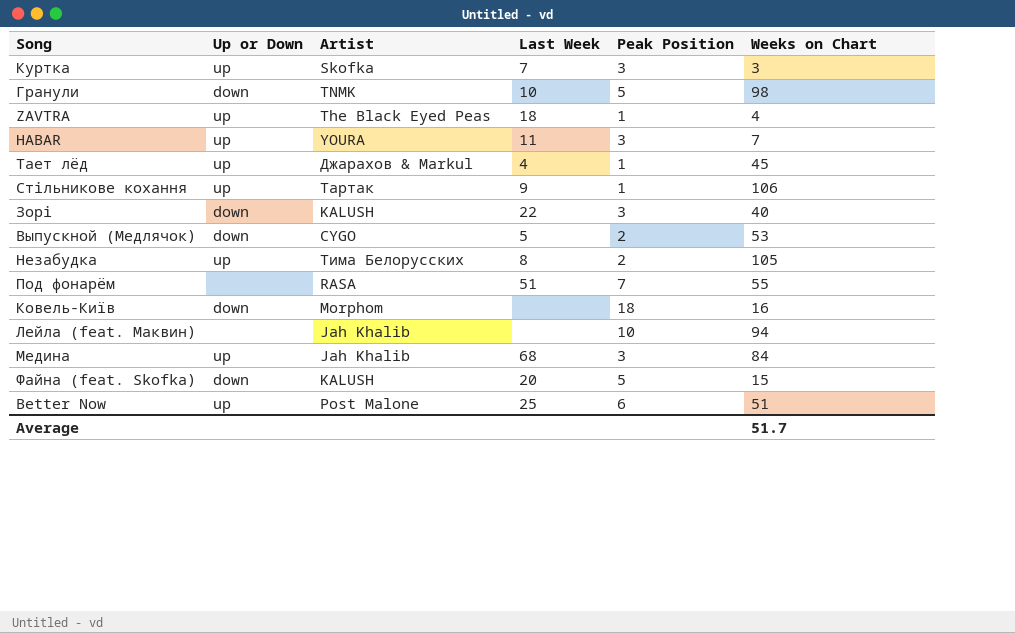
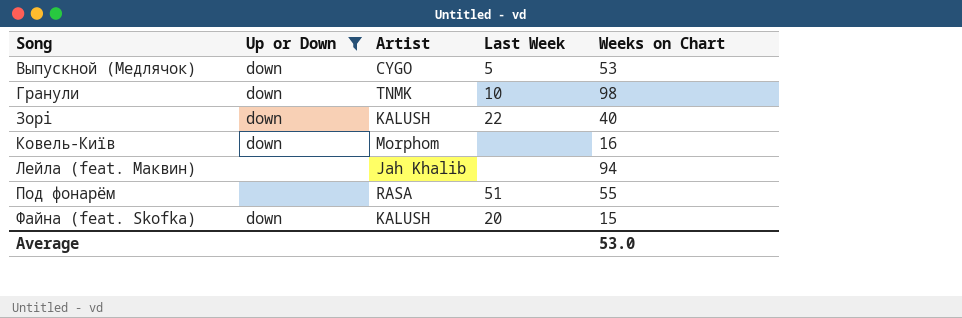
filter: none -> Up or Down != up
row order: none -> Song ascending
column Peak Position | position: 5 -> none
Average | Weeks on Chart: 51.7 -> 53.0

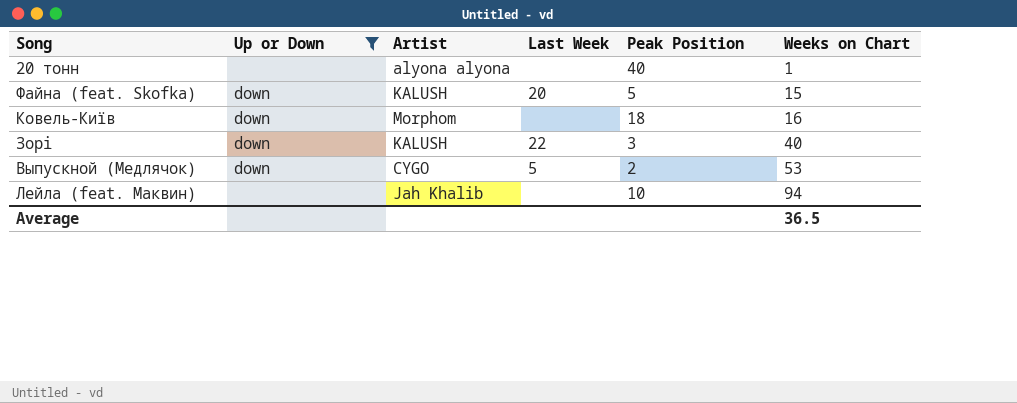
row order: Song ascending -> Weeks on Chart ascending
column Peak Position | position: none -> 5
row Гранули: down | TNMK | 10 | 98 -> none
row Под фонарём: none | RASA | 51 | 55 -> none
row 20 тонн: none -> none | alyona alyona | none | 40 | 1
Average | Weeks on Chart: 53.0 -> 36.5

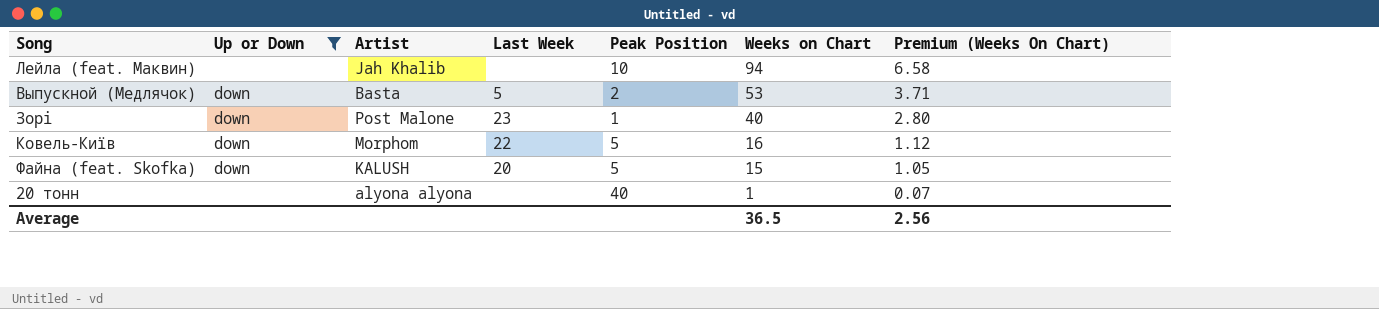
row order: Weeks on Chart ascending -> Weeks on Chart descending
column Premium (Weeks On Chart) | formula: none -> [Weeks on Chart] * 0.07
Выпускной (Медлячок) | Artist: CYGO -> Basta
Зорi | Artist: KALUSH -> Post Malone
Зорi | Last Week: 22 -> 23
Зорi | Peak Position: 3 -> 1
Ковель-Київ | Last Week: none -> 22
Ковель-Київ | Peak Position: 18 -> 5

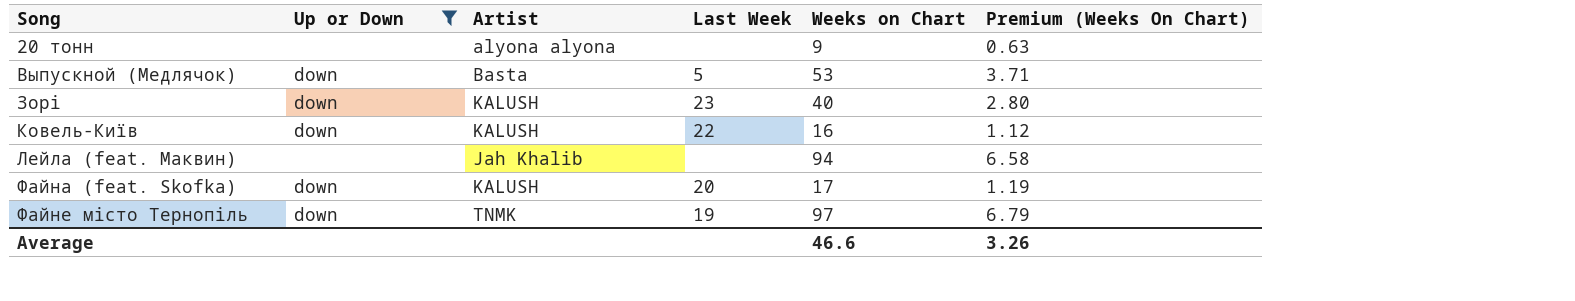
row order: Weeks on Chart descending -> Song ascending
column Peak Position | position: 5 -> none
20 тонн | Weeks on Chart: 1 -> 9
20 тонн | Premium (Weeks On Chart): 0.07 -> 0.63
Зорi | Artist: Post Malone -> KALUSH
Ковель-Київ | Artist: Morphom -> KALUSH
Файна (feat. Skofka) | Weeks on Chart: 15 -> 17
Файна (feat. Skofka) | Premium (Weeks On Chart): 1.05 -> 1.19
row Файне місто Тернопіль: none -> down | TNMK | 19 | 97 | 6.79
Average | Weeks on Chart: 36.5 -> 46.6
Average | Premium (Weeks On Chart): 2.56 -> 3.26

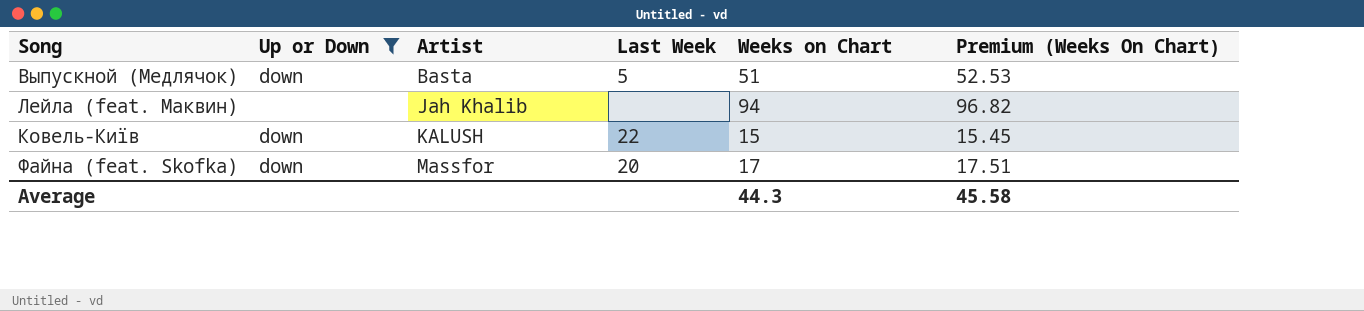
row order: Song ascending -> Artist ascending
column Premium (Weeks On Chart) | formula: [Weeks on Chart] * 0.07 -> [Weeks on Chart] * 1.03
row 20 тонн: none | alyona alyona | none | 9 | 0.63 -> none
row Зорi: down | KALUSH | 23 | 40 | 2.80 -> none
row Файне місто Тернопіль: down | TNMK | 19 | 97 | 6.79 -> none
Выпускной (Медлячок) | Weeks on Chart: 53 -> 51
Ковель-Київ | Weeks on Chart: 16 -> 15
Файна (feat. Skofka) | Artist: KALUSH -> Massfor
Average | Weeks on Chart: 46.6 -> 44.3
Average | Premium (Weeks On Chart): 3.26 -> 45.58

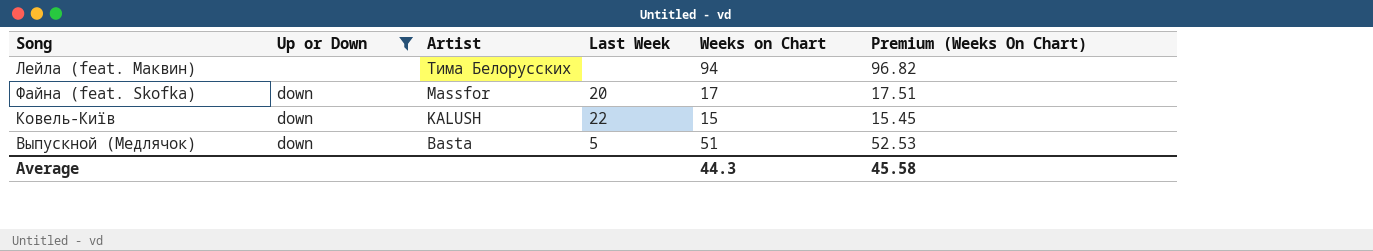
row order: Artist ascending -> Artist descending
Лейла (feat. Маквин) | Artist: Jah Khalib -> Тима Белорусских

